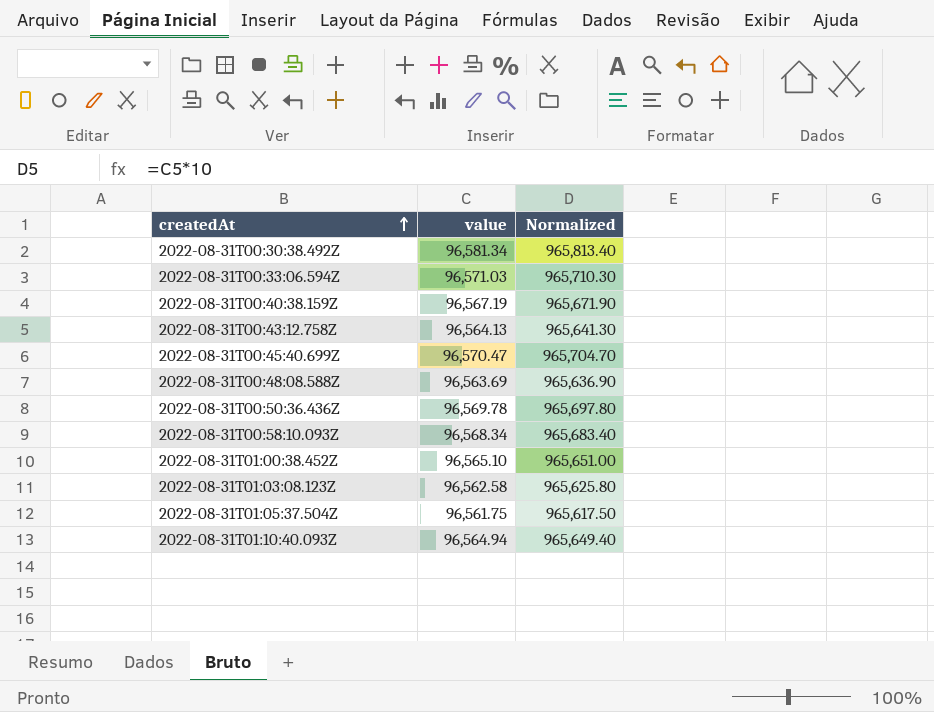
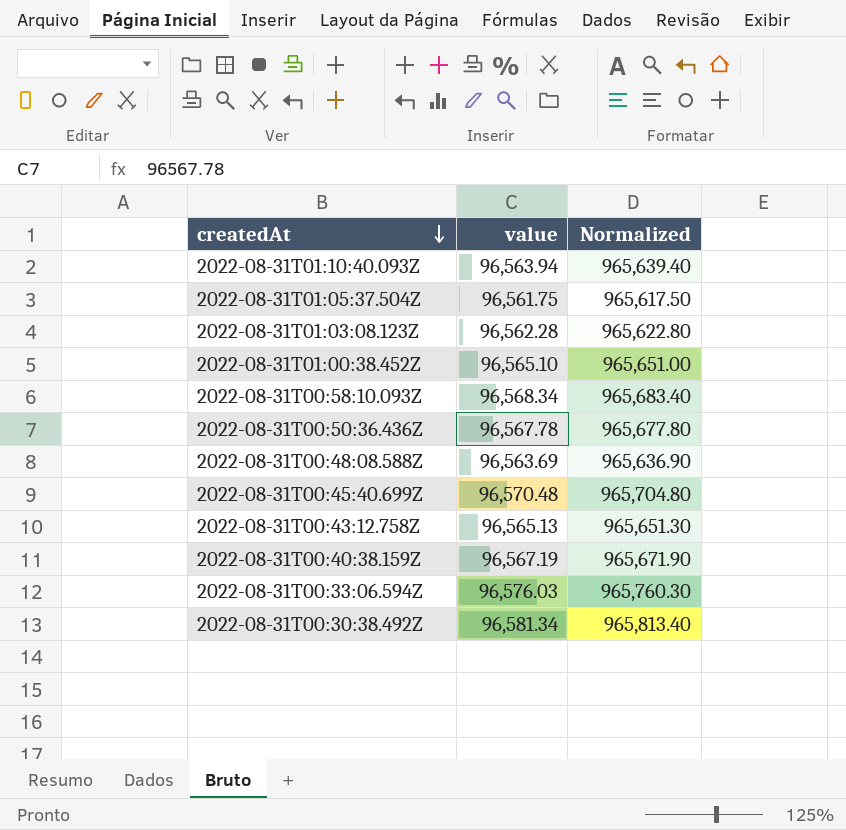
row order: createdAt ascending -> createdAt descending
2022-08-31T01:10:40.093Z | value: 96,564.94 -> 96,563.94
2022-08-31T01:10:40.093Z | Normalized: 965,649.40 -> 965,639.40
2022-08-31T01:03:08.123Z | value: 96,562.58 -> 96,562.28
2022-08-31T01:03:08.123Z | Normalized: 965,625.80 -> 965,622.80
2022-08-31T00:50:36.436Z | value: 96,569.78 -> 96,567.78
2022-08-31T00:50:36.436Z | Normalized: 965,697.80 -> 965,677.80
2022-08-31T00:45:40.699Z | value: 96,570.47 -> 96,570.48
2022-08-31T00:45:40.699Z | Normalized: 965,704.70 -> 965,704.80
2022-08-31T00:43:12.758Z | value: 96,564.13 -> 96,565.13
2022-08-31T00:43:12.758Z | Normalized: 965,641.30 -> 965,651.30
2022-08-31T00:33:06.594Z | value: 96,571.03 -> 96,576.03
2022-08-31T00:33:06.594Z | Normalized: 965,710.30 -> 965,760.30

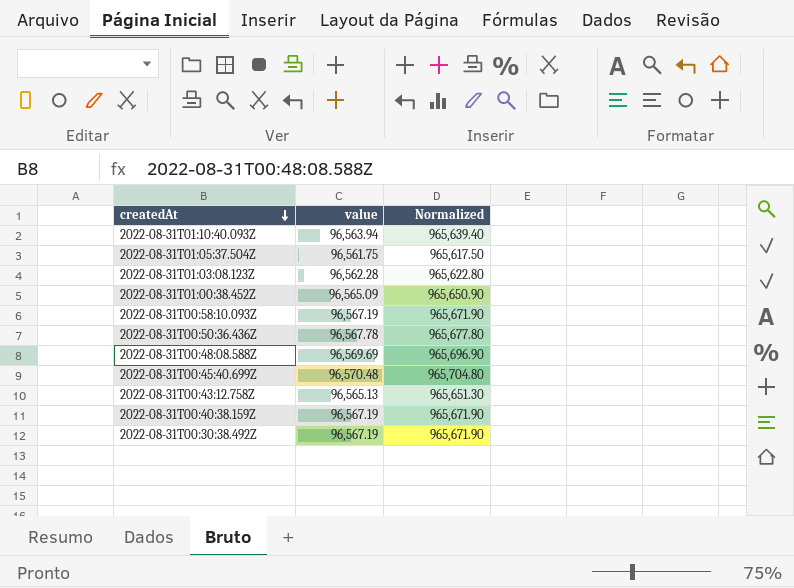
row 2022-08-31T00:33:06.594Z: 96,576.03 | 965,760.30 -> none
2022-08-31T01:00:38.452Z | value: 96,565.10 -> 96,565.09
2022-08-31T01:00:38.452Z | Normalized: 965,651.00 -> 965,650.90
2022-08-31T00:58:10.093Z | value: 96,568.34 -> 96,567.19
2022-08-31T00:58:10.093Z | Normalized: 965,683.40 -> 965,671.90
2022-08-31T00:48:08.588Z | value: 96,563.69 -> 96,569.69
2022-08-31T00:48:08.588Z | Normalized: 965,636.90 -> 965,696.90
2022-08-31T00:30:38.492Z | value: 96,581.34 -> 96,567.19
2022-08-31T00:30:38.492Z | Normalized: 965,813.40 -> 965,671.90

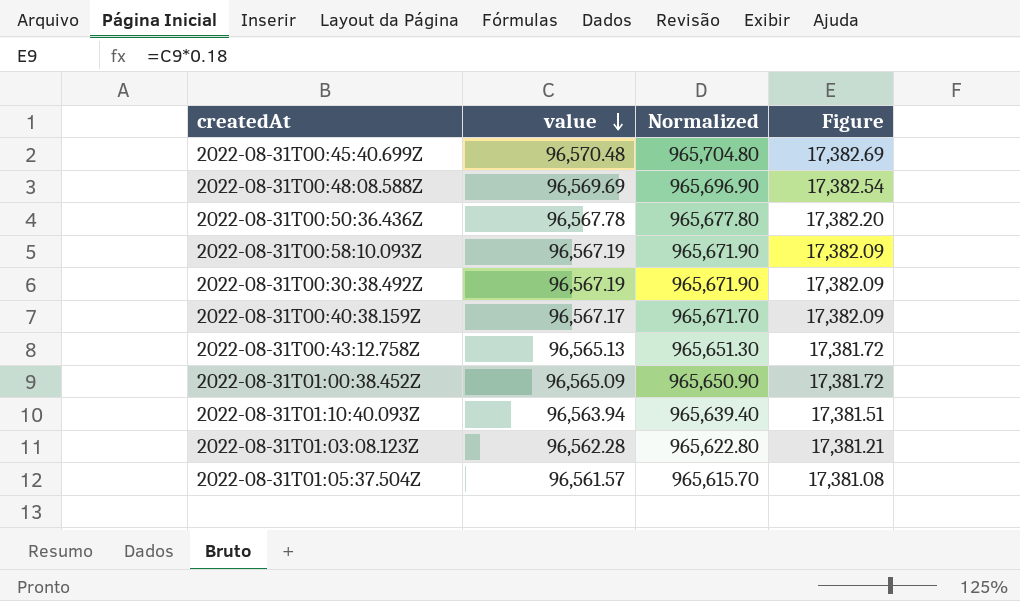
row order: createdAt descending -> value descending
column Figure | formula: none -> [value] * 0.18
2022-08-31T00:40:38.159Z | value: 96,567.19 -> 96,567.17
2022-08-31T00:40:38.159Z | Normalized: 965,671.90 -> 965,671.70
2022-08-31T01:05:37.504Z | value: 96,561.75 -> 96,561.57
2022-08-31T01:05:37.504Z | Normalized: 965,617.50 -> 965,615.70

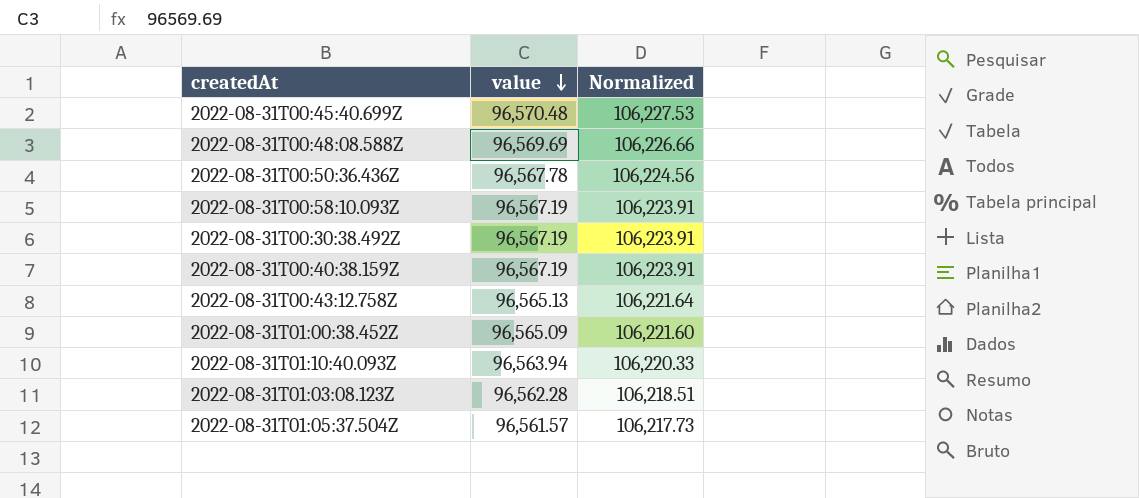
column Figure | formula: [value] * 0.18 -> none
column Normalized | formula: [value] * 10 -> [value] * 1.1
2022-08-31T00:40:38.159Z | value: 96,567.17 -> 96,567.19

